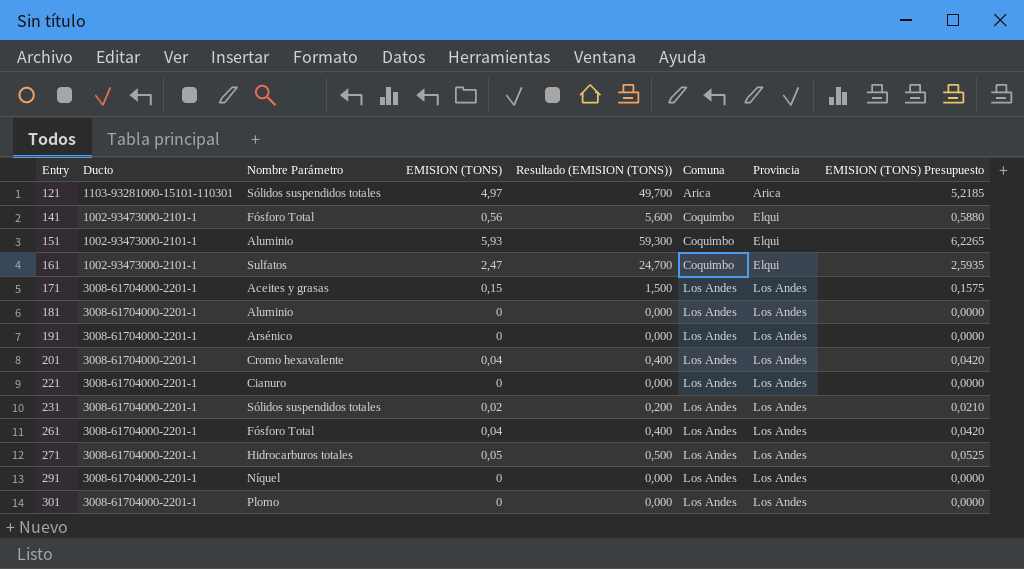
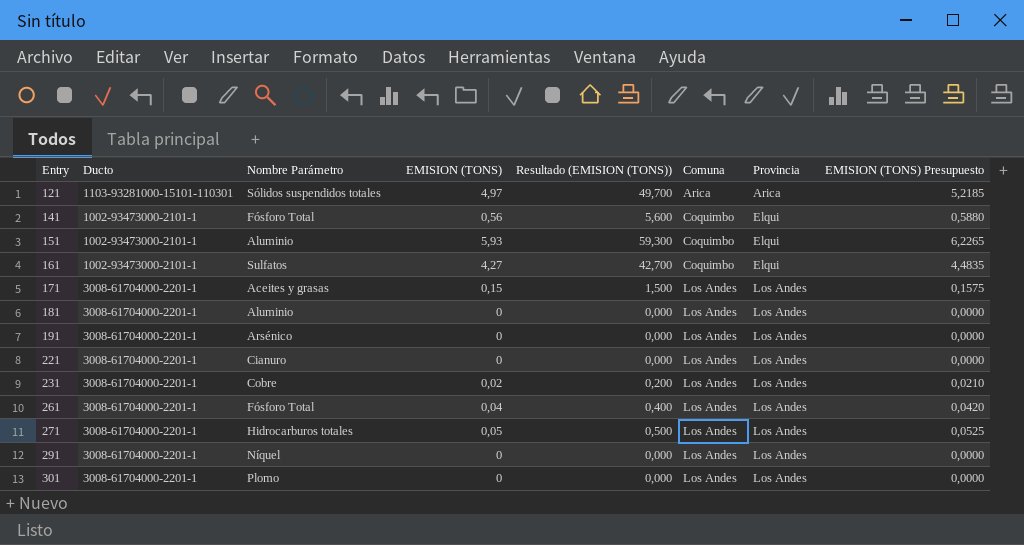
row 201: 3008-61704000-2201-1 | Cromo hexavalente | 0,04 | 0,400 | Los Andes | Los Andes | 0,0420 -> none
161 | EMISION (TONS): 2,47 -> 4,27
161 | Resultado (EMISION (TONS)): 24,700 -> 42,700
161 | EMISION (TONS) Presupuesto: 2,5935 -> 4,4835
231 | Nombre Parámetro: Sólidos suspendidos totales -> Cobre

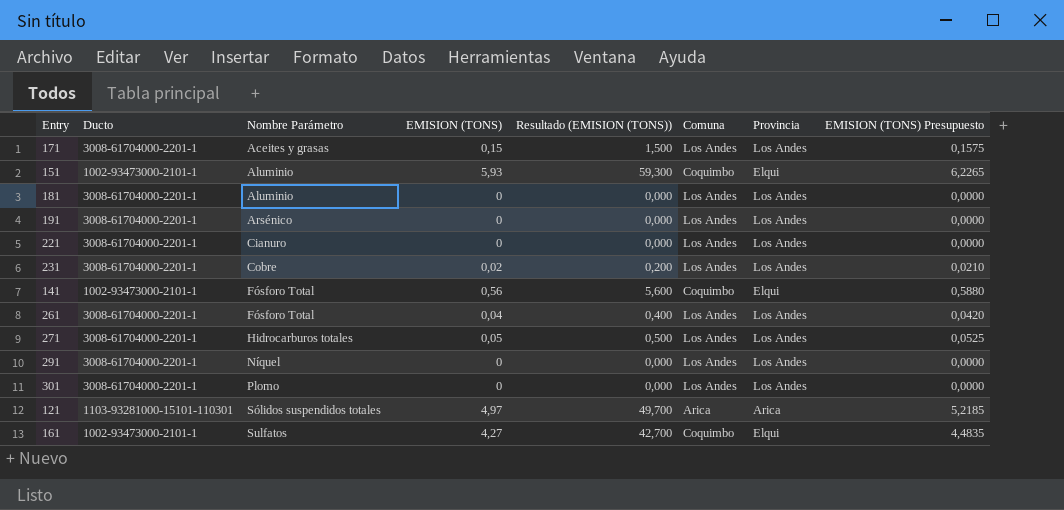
row order: Entry ascending -> Nombre Parámetro ascending

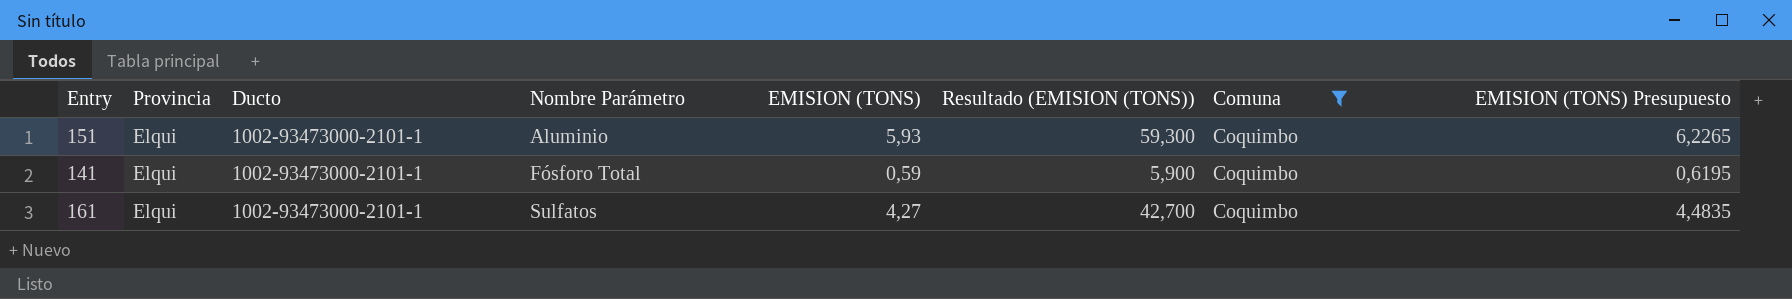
filter: none -> Comuna = Coquimbo
column Provincia | position: 7 -> 2
141 | EMISION (TONS): 0,56 -> 0,59
141 | Resultado (EMISION (TONS)): 5,600 -> 5,900
141 | EMISION (TONS) Presupuesto: 0,5880 -> 0,6195

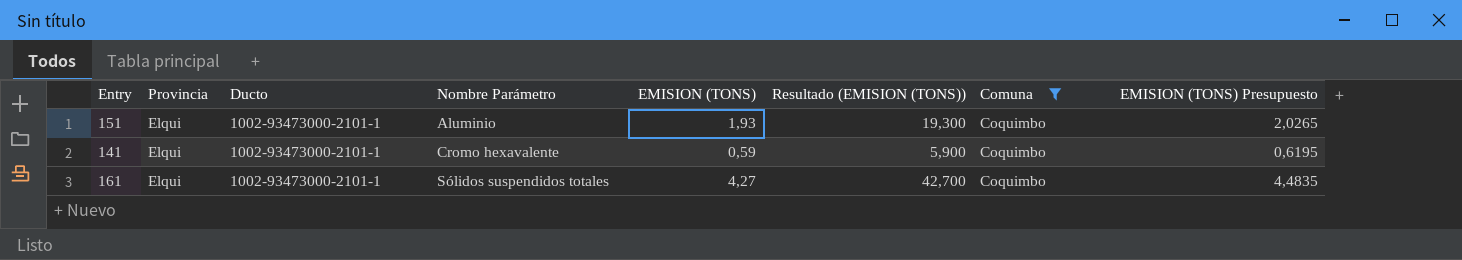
151 | EMISION (TONS): 5,93 -> 1,93
151 | Resultado (EMISION (TONS)): 59,300 -> 19,300
151 | EMISION (TONS) Presupuesto: 6,2265 -> 2,0265
141 | Nombre Parámetro: Fósforo Total -> Cromo hexavalente
161 | Nombre Parámetro: Sulfatos -> Sólidos suspendidos totales

